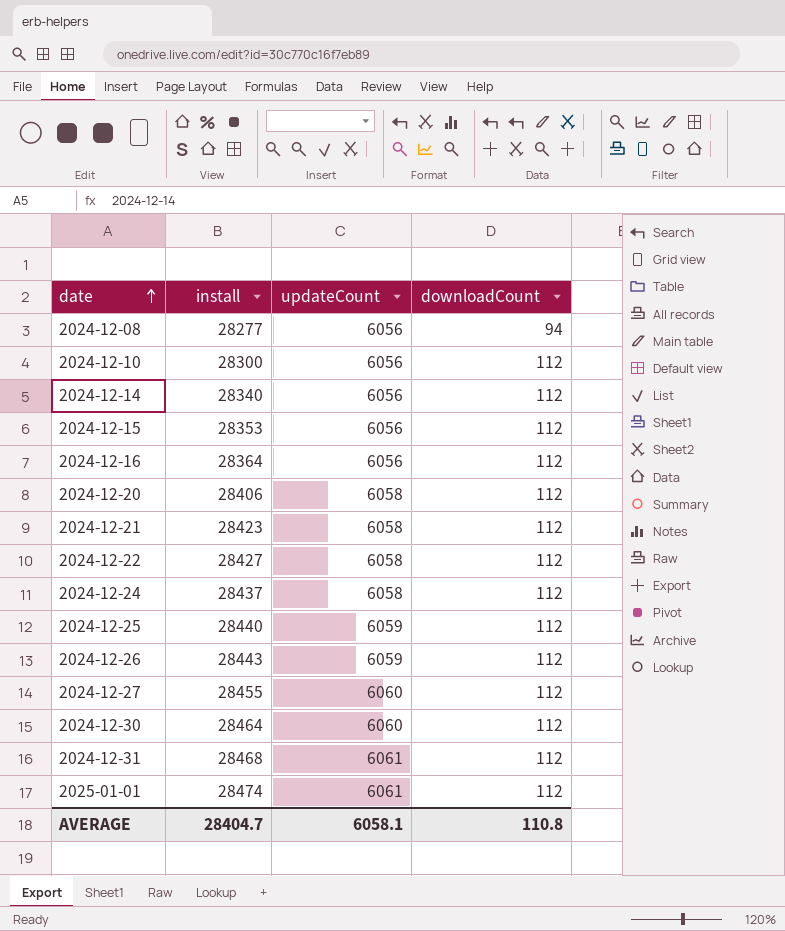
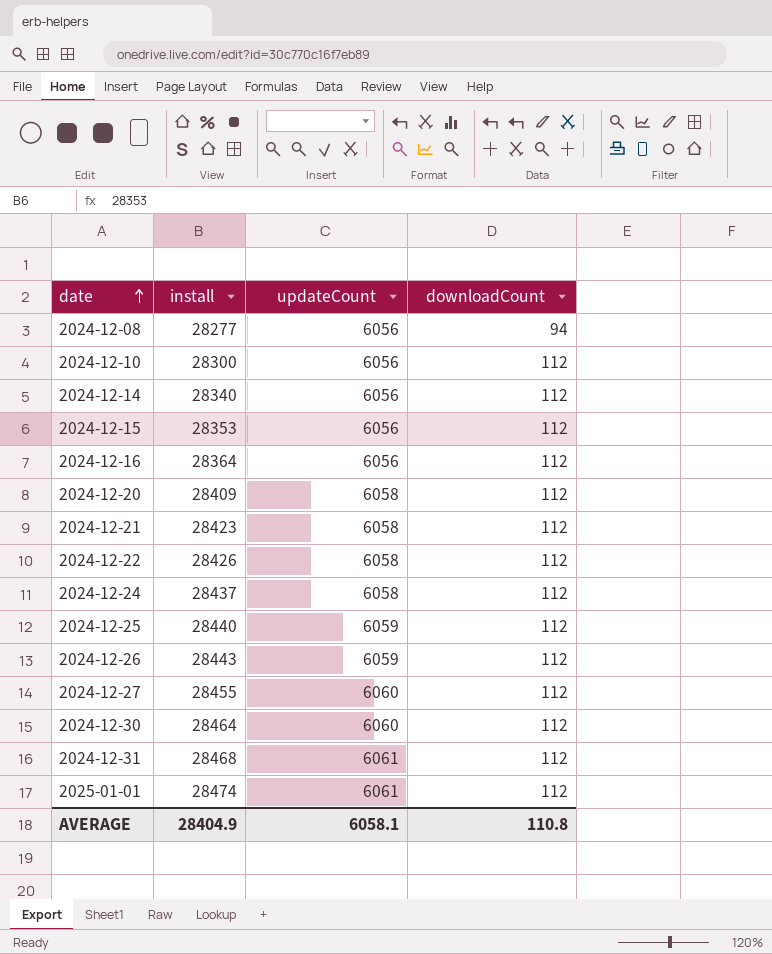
2024-12-20 | install: 28406 -> 28409
2024-12-22 | install: 28427 -> 28426
AVERAGE | install: 28404.7 -> 28404.9

